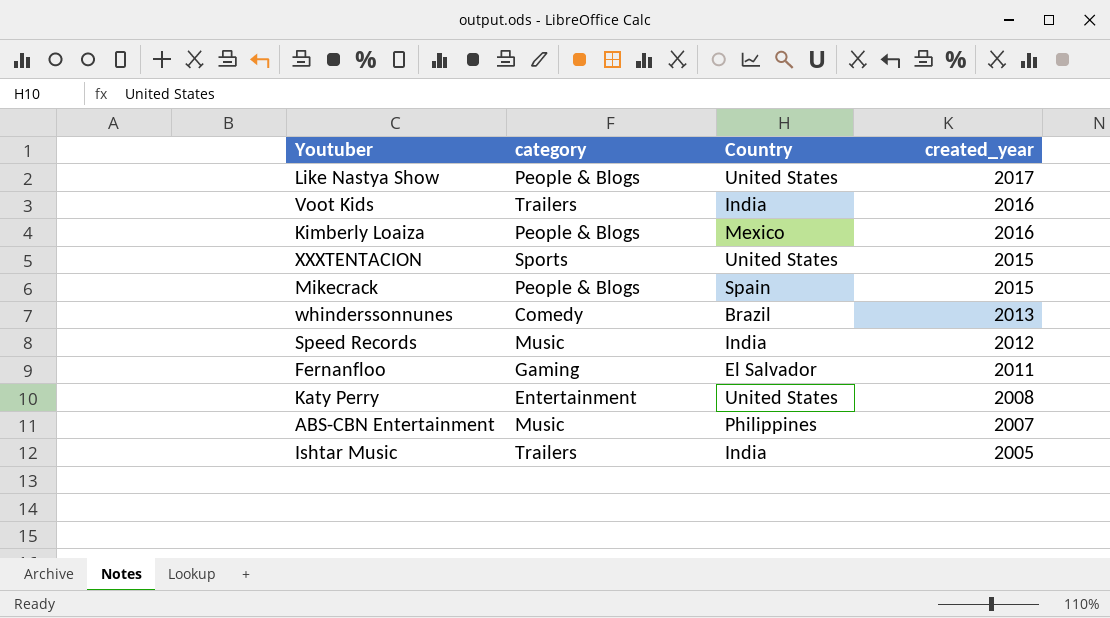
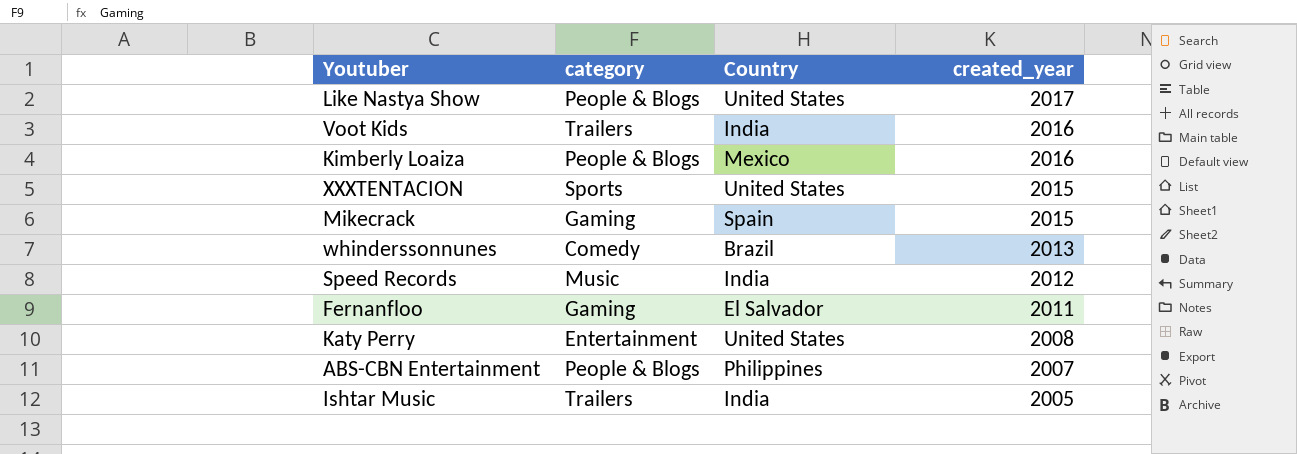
Mikecrack | category: People & Blogs -> Gaming
ABS-CBN Entertainment | category: Music -> People & Blogs

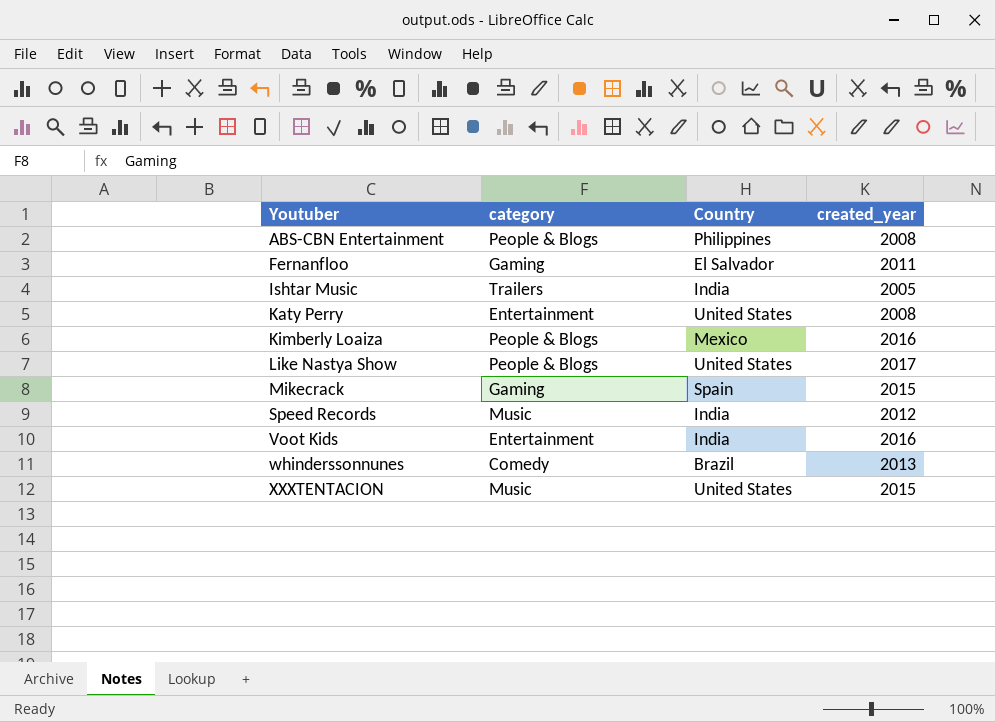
row order: created_year descending -> Youtuber ascending
ABS-CBN Entertainment | created_year: 2007 -> 2008
Voot Kids | category: Trailers -> Entertainment
XXXTENTACION | category: Sports -> Music

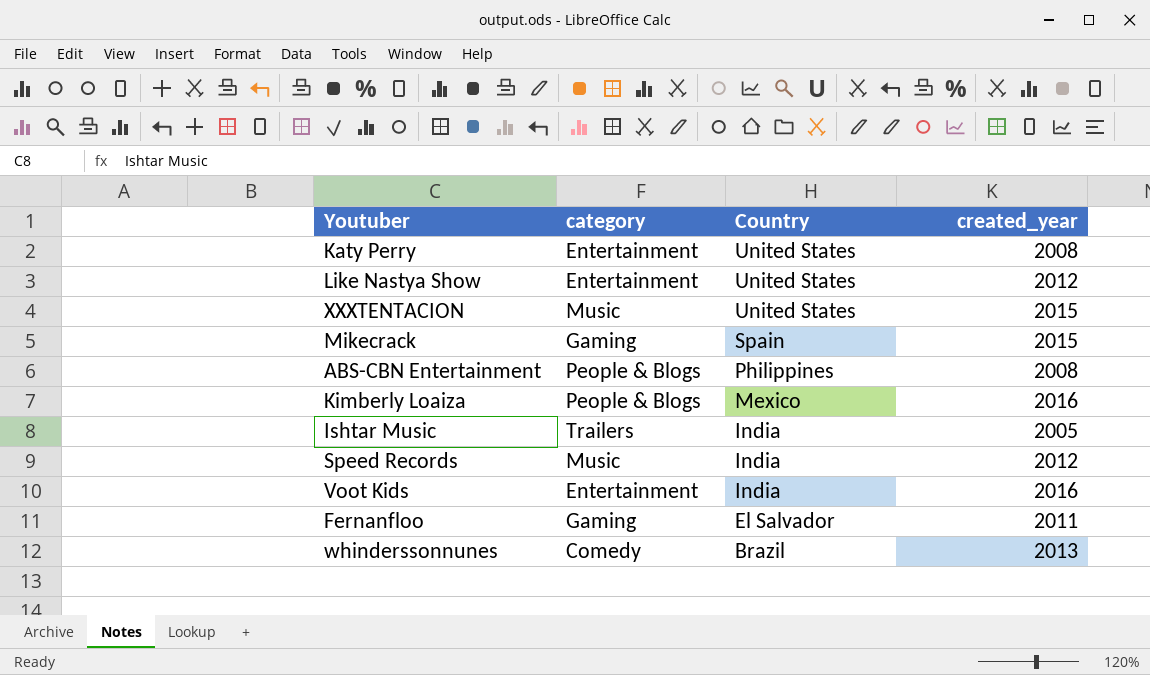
row order: Youtuber ascending -> Country descending
Like Nastya Show | category: People & Blogs -> Entertainment
Like Nastya Show | created_year: 2017 -> 2012

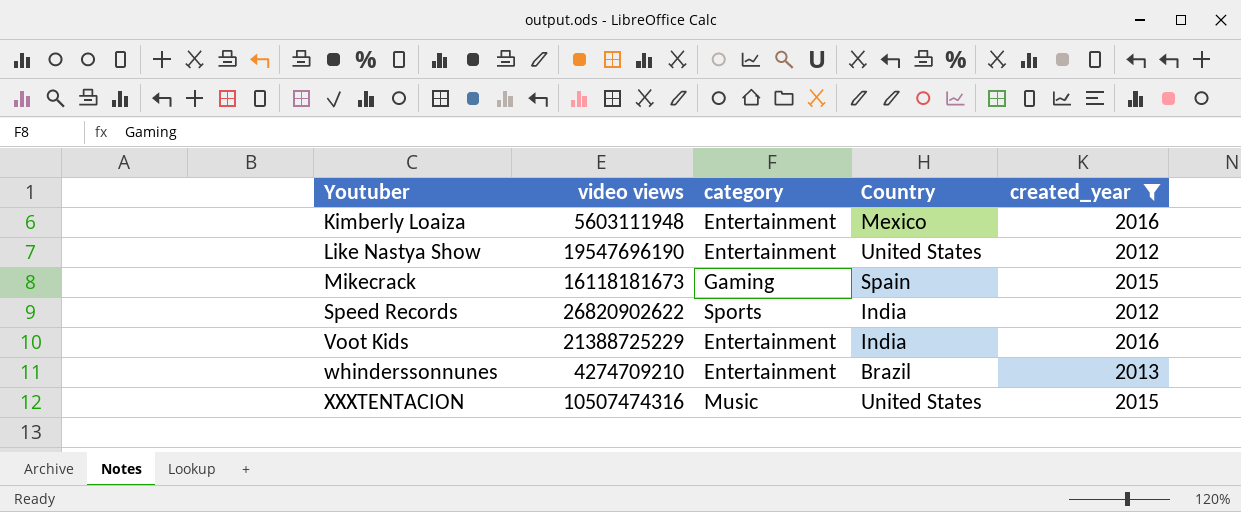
filter: none -> created_year >= 2012
row order: Country descending -> Youtuber ascending
column video views | position: none -> 2
Kimberly Loaiza | category: People & Blogs -> Entertainment
Speed Records | category: Music -> Sports
whinderssonnunes | category: Comedy -> Entertainment

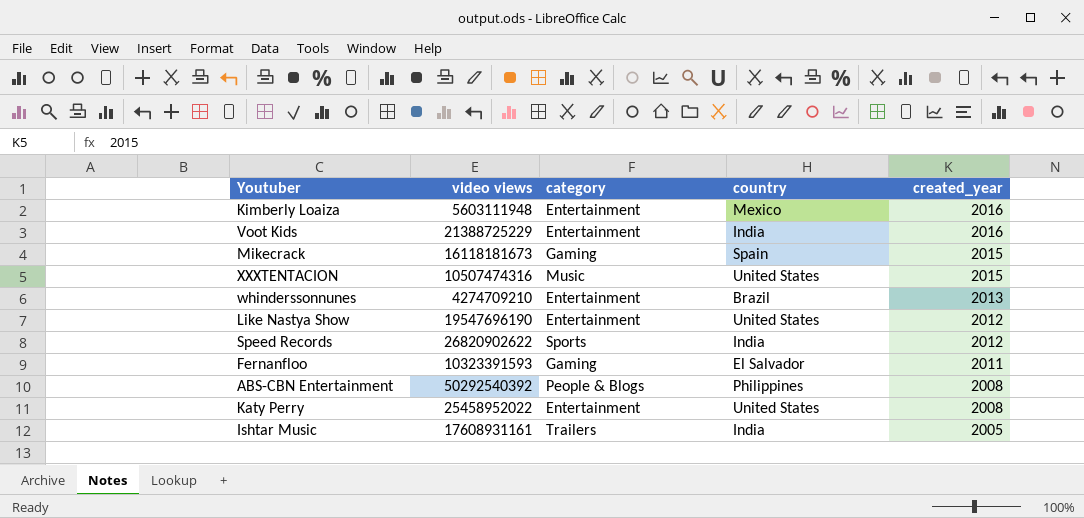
filter: created_year >= 2012 -> none
row order: Youtuber ascending -> created_year descending
column name: Country -> country

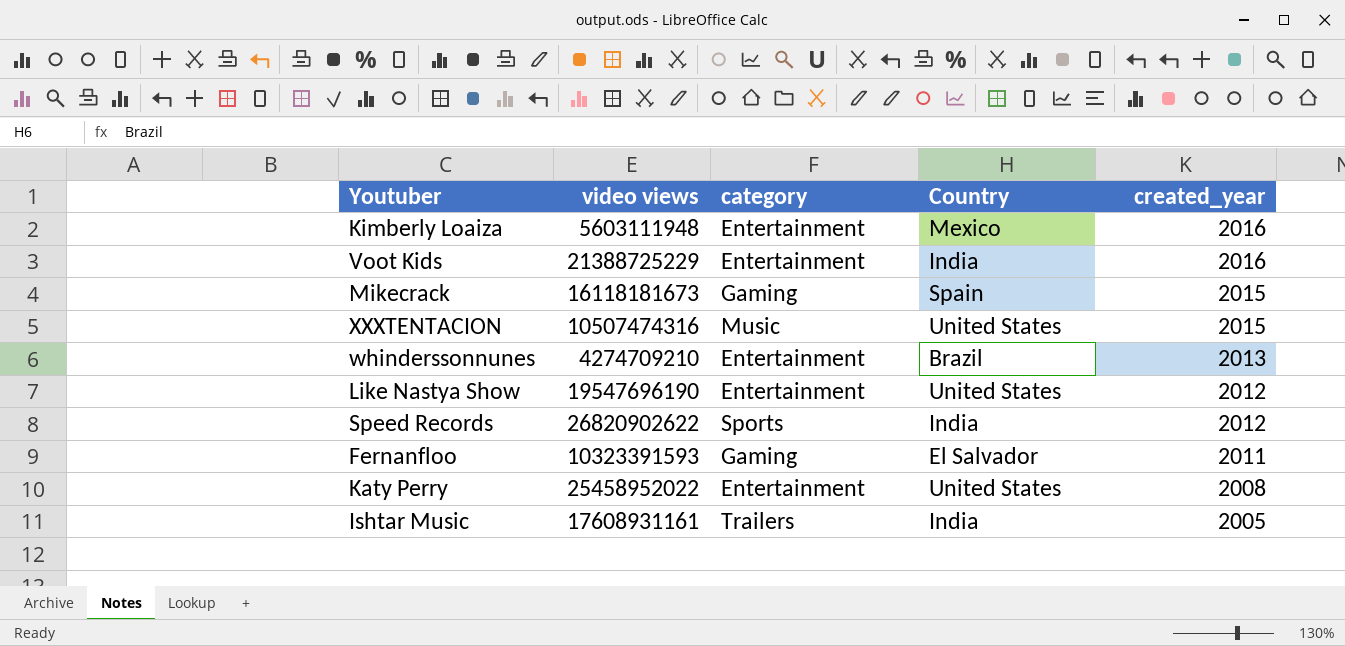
column name: country -> Country
row ABS-CBN Entertainment: 50292540392 | People & Blogs | Philippines | 2008 -> none

